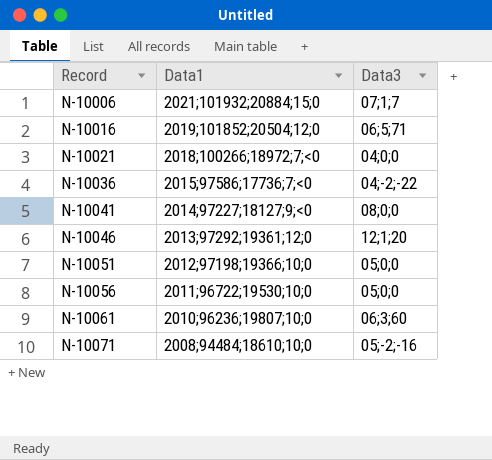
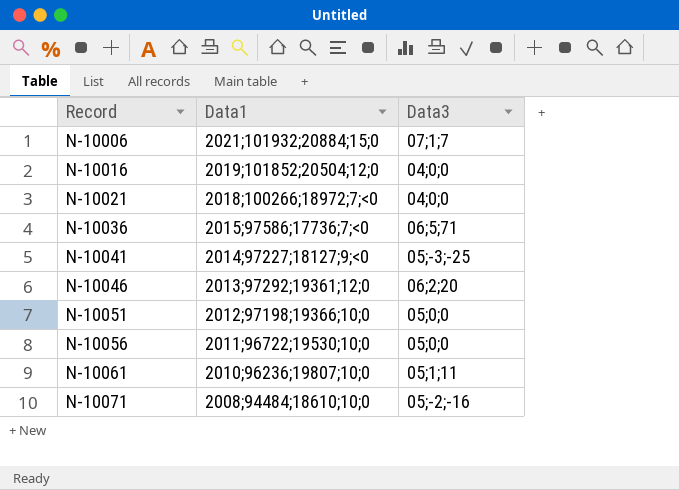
N-10016 | Data3: 06;5;71 -> 04;0;0
N-10036 | Data3: 04;-2;-22 -> 06;5;71
N-10041 | Data3: 08;0;0 -> 05;-3;-25
N-10046 | Data3: 12;1;20 -> 06;2;20
N-10061 | Data3: 06;3;60 -> 05;1;11

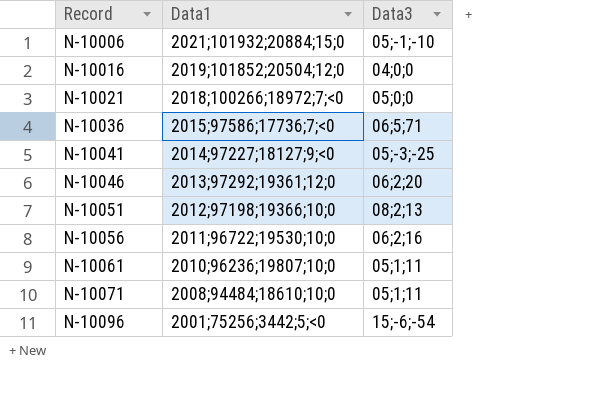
N-10006 | Data3: 07;1;7 -> 05;-1;-10
N-10021 | Data3: 04;0;0 -> 05;0;0
N-10051 | Data3: 05;0;0 -> 08;2;13
N-10056 | Data3: 05;0;0 -> 06;2;16
N-10071 | Data3: 05;-2;-16 -> 05;1;11
row N-10096: none -> 2001;75256;3442;5;<0 | 15;-6;-54

